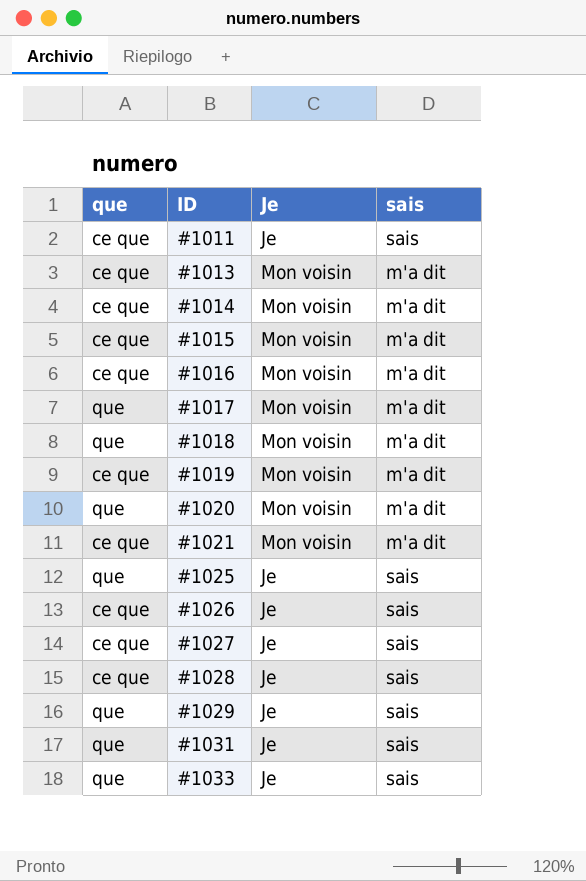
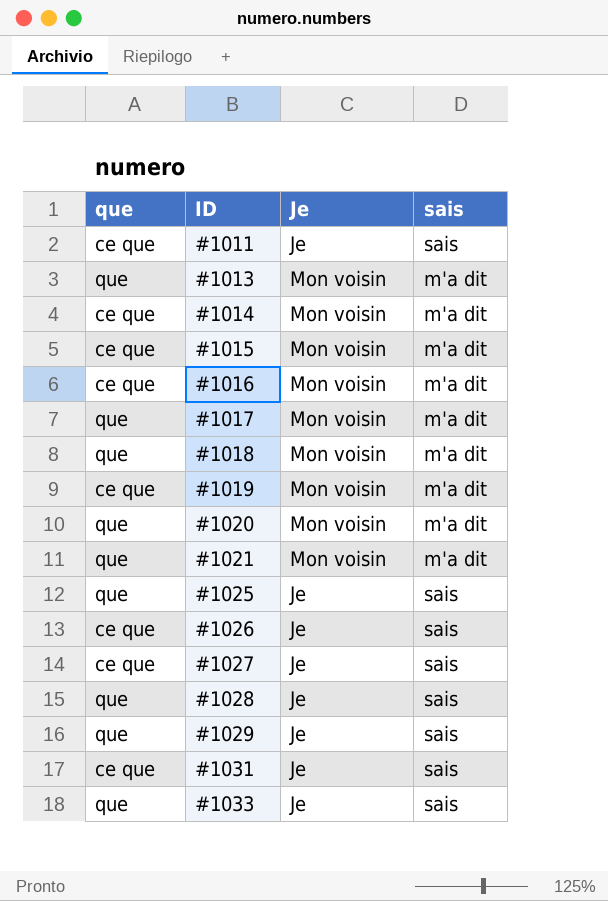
#1013 | que: ce que -> que
#1021 | que: ce que -> que
#1028 | que: ce que -> que
#1031 | que: que -> ce que

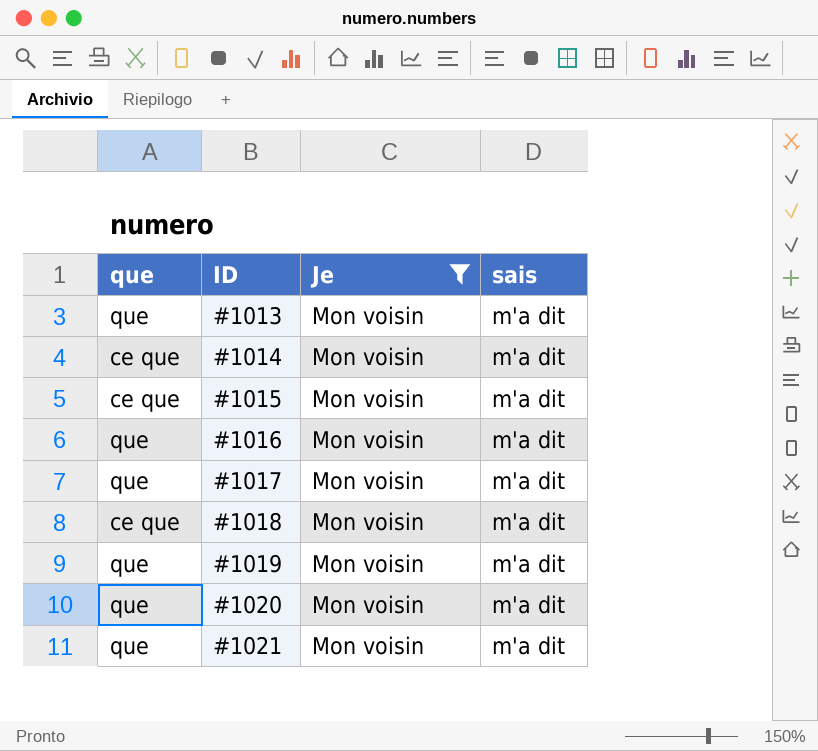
filter: none -> Je = Mon voisin
#1016 | que: ce que -> que
#1018 | que: que -> ce que
#1019 | que: ce que -> que

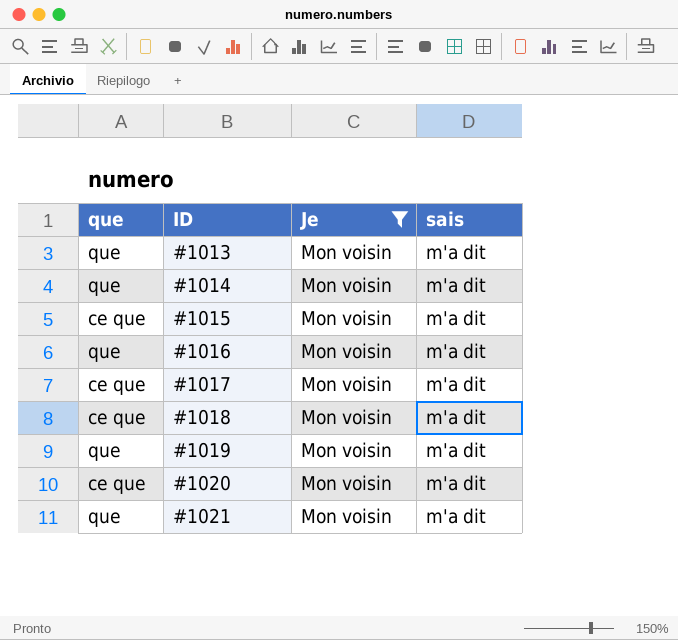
#1014 | que: ce que -> que
#1017 | que: que -> ce que
#1020 | que: que -> ce que

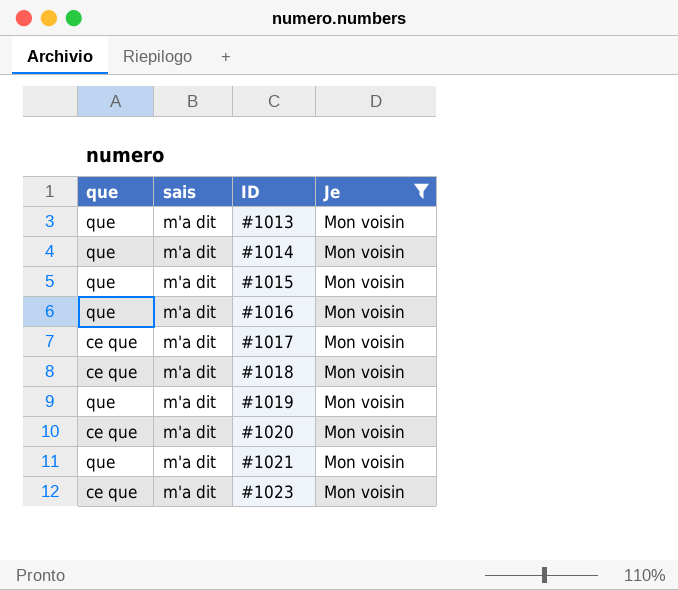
column sais | position: 4 -> 2
#1015 | que: ce que -> que
row #1023: none -> ce que | m'a dit | Mon voisin

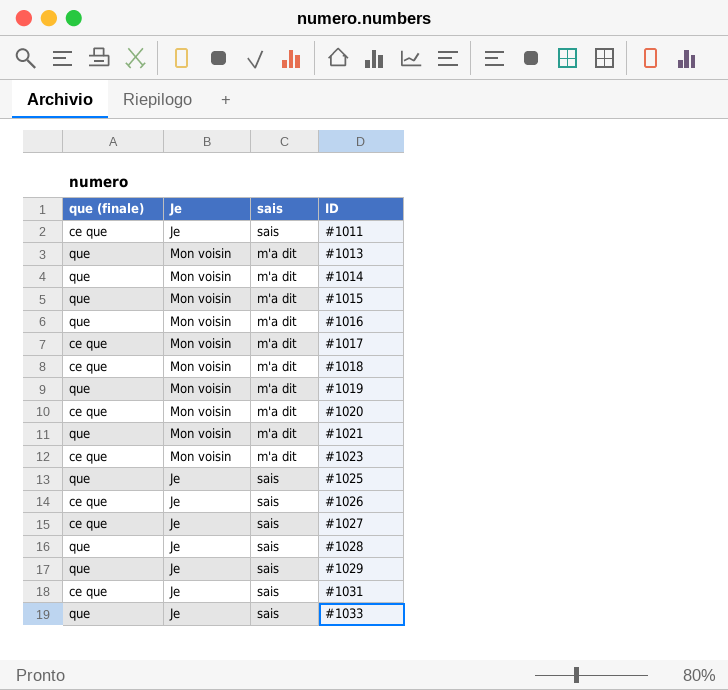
filter: Je = Mon voisin -> none
column name: que -> que (finale)
column Je | position: 4 -> 2

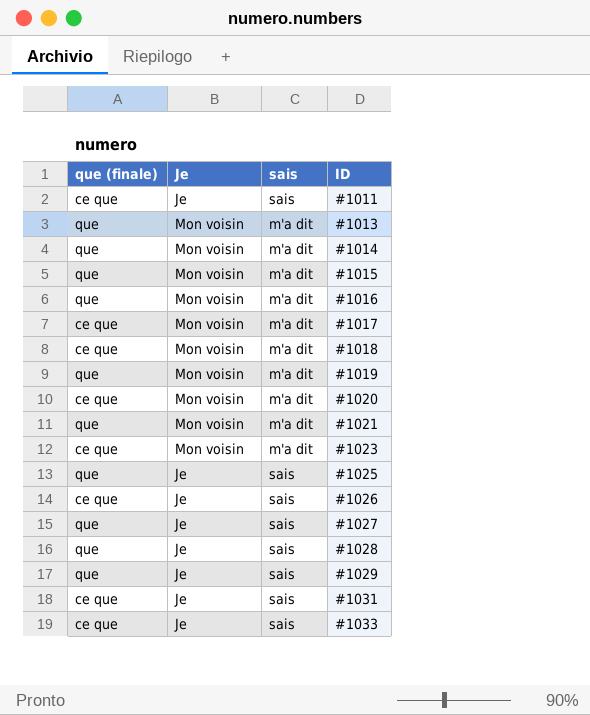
#1027 | que (finale): ce que -> que
#1033 | que (finale): que -> ce que

